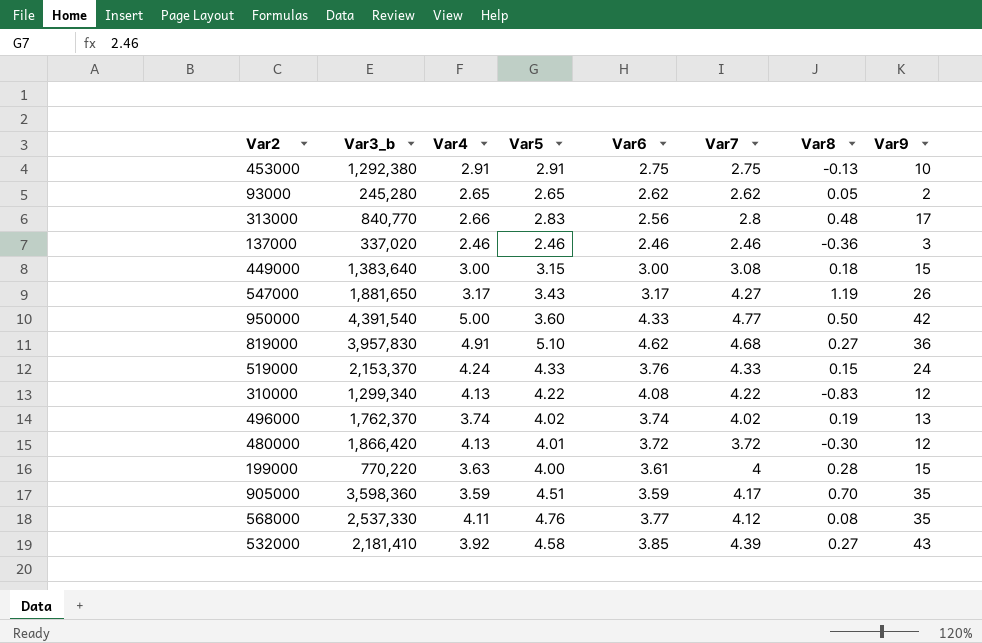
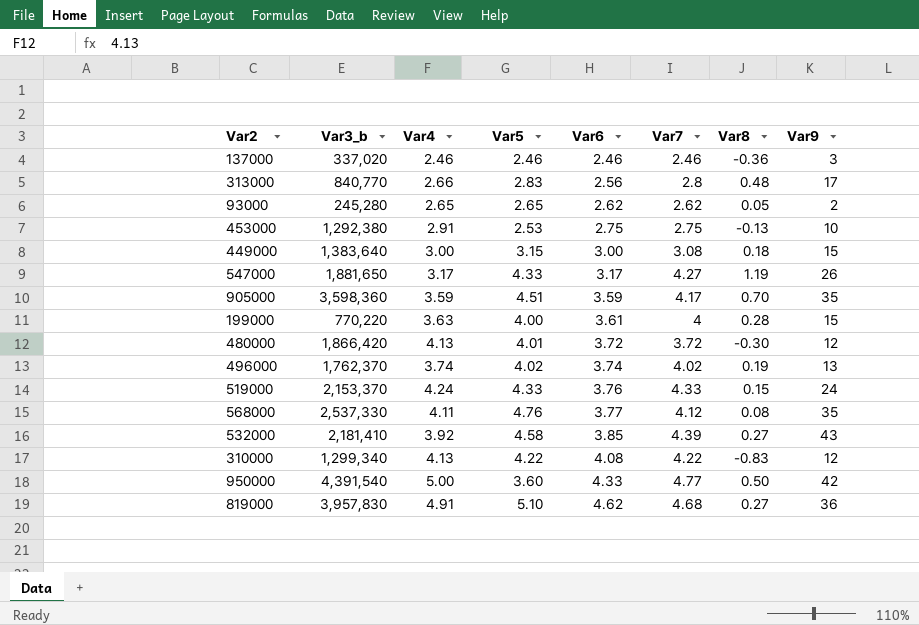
row order: none -> Var6 ascending
453000 | Var5: 2.91 -> 2.53
547000 | Var5: 3.43 -> 4.33

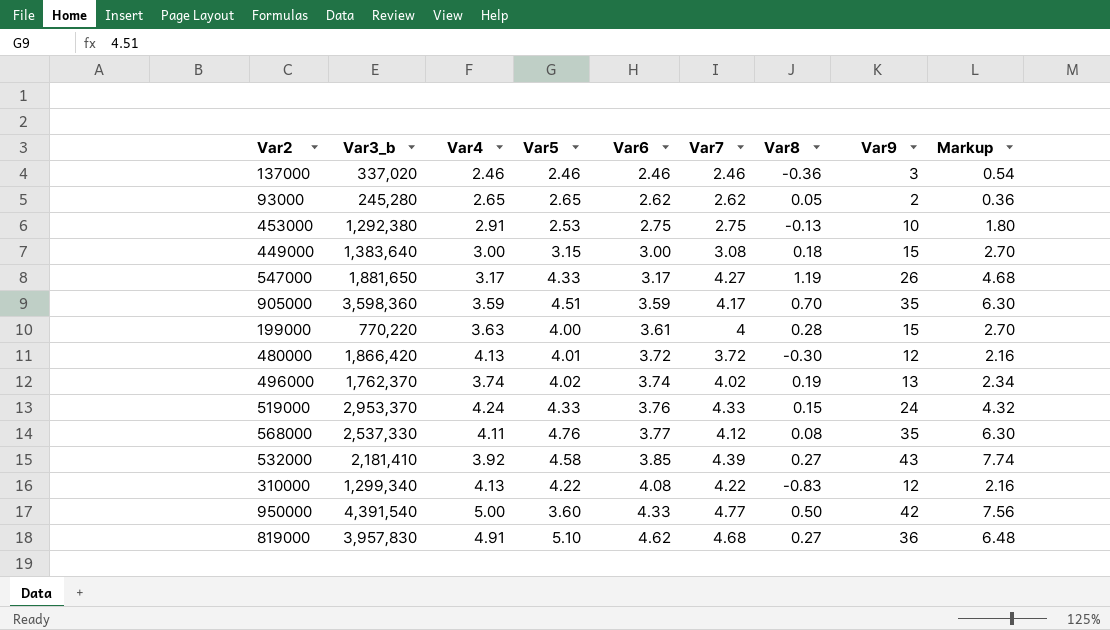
column Markup | formula: none -> [Var9] * 0.18
row 313000: 840,770 | 2.66 | 2.83 | 2.56 | 2.8 | 0.48 | 17 -> none
519000 | Var3_b: 2,153,370 -> 2,953,370

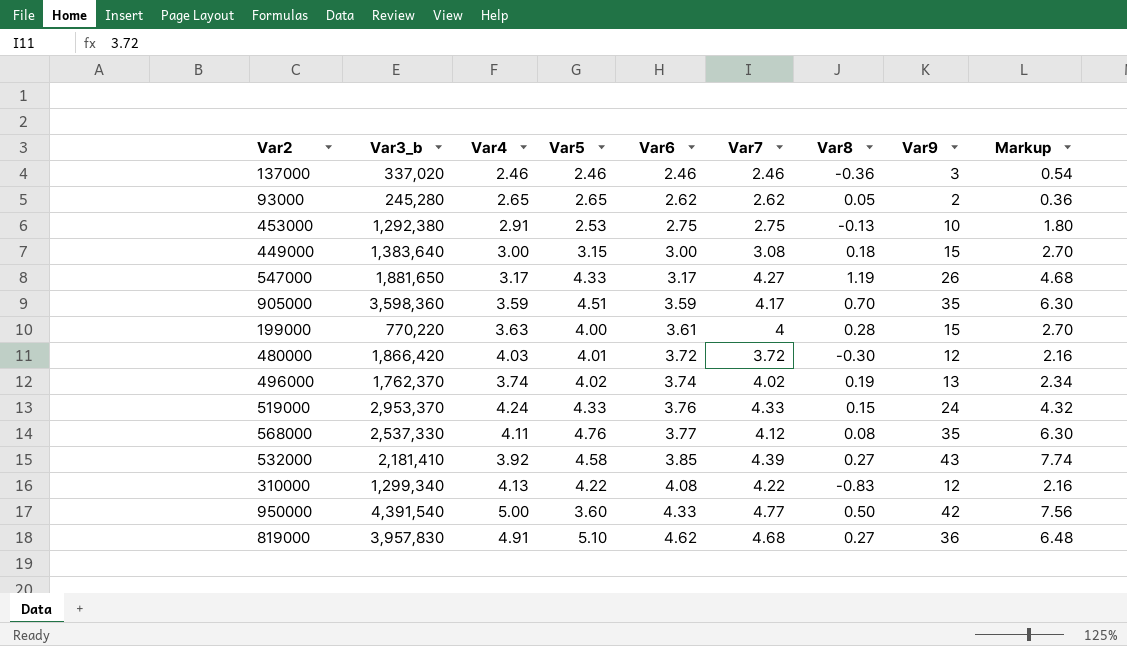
480000 | Var4: 4.13 -> 4.03

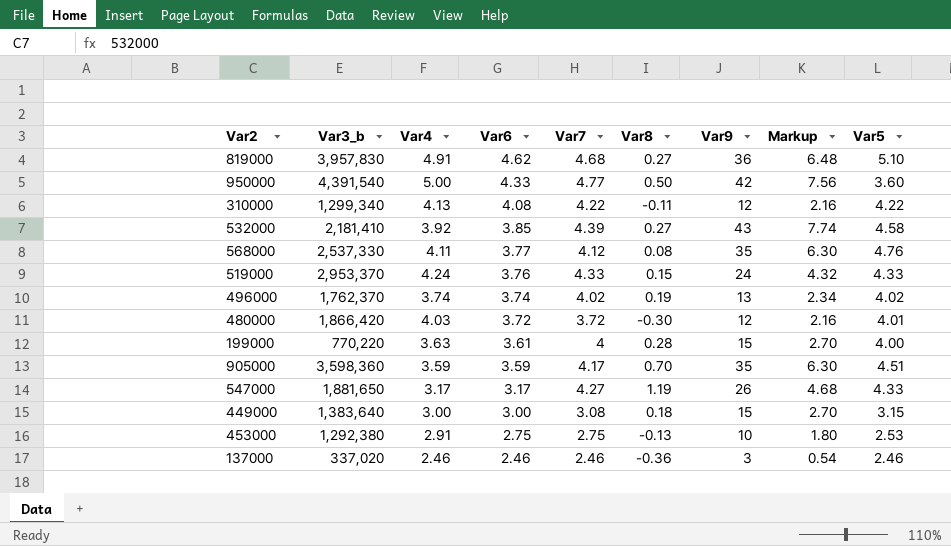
row order: Var6 ascending -> Var6 descending
column Var5 | position: 4 -> 9
row 93000: 245,280 | 2.65 | 2.65 | 2.62 | 2.62 | 0.05 | 2 | 0.36 -> none
310000 | Var8: -0.83 -> -0.11

